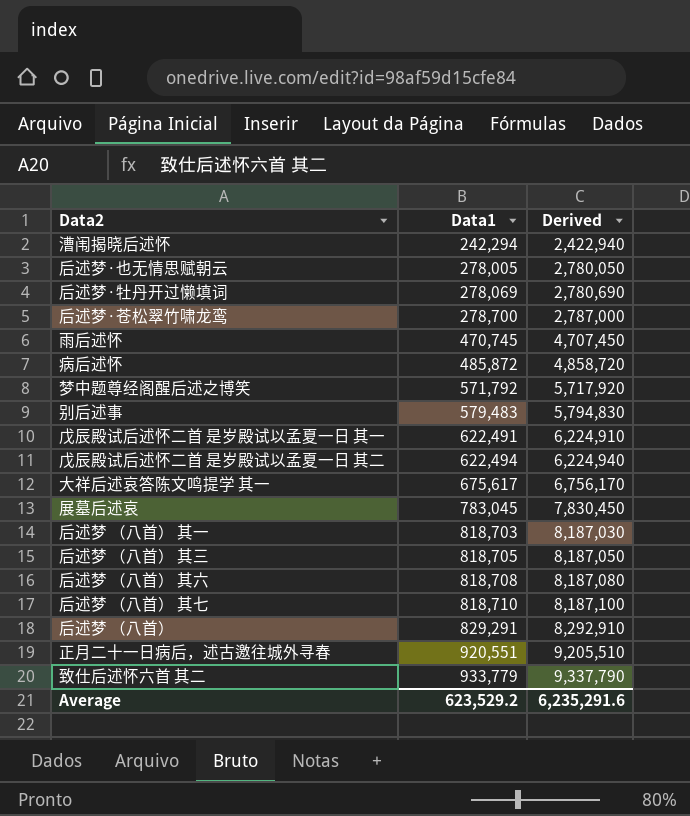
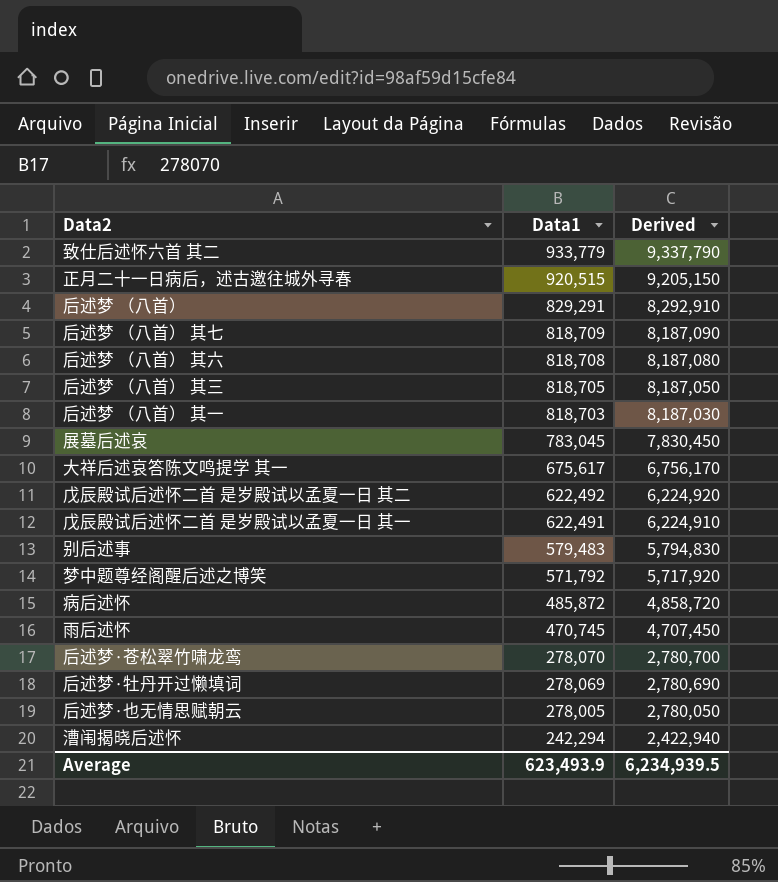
row order: Data1 ascending -> Data1 descending
正月二十一日病后，述古邀往城外寻春 | Data1: 920,551 -> 920,515
正月二十一日病后，述古邀往城外寻春 | Derived: 9,205,510 -> 9,205,150
后述梦 （八首） 其七 | Data1: 818,710 -> 818,709
后述梦 （八首） 其七 | Derived: 8,187,100 -> 8,187,090
戊辰殿试后述怀二首 是岁殿试以孟夏一日 其二 | Data1: 622,494 -> 622,492
戊辰殿试后述怀二首 是岁殿试以孟夏一日 其二 | Derived: 6,224,940 -> 6,224,920
后述梦·苍松翠竹啸龙鸾 | Data1: 278,700 -> 278,070
后述梦·苍松翠竹啸龙鸾 | Derived: 2,787,000 -> 2,780,700
Average | Data1: 623,529.2 -> 623,493.9
Average | Derived: 6,235,291.6 -> 6,234,939.5

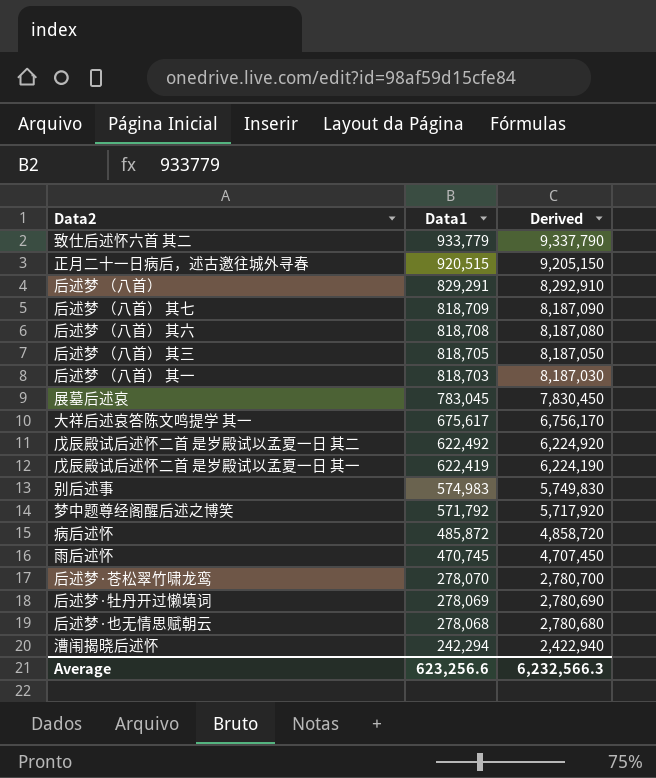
戊辰殿试后述怀二首 是岁殿试以孟夏一日 其一 | Data1: 622,491 -> 622,419
戊辰殿试后述怀二首 是岁殿试以孟夏一日 其一 | Derived: 6,224,910 -> 6,224,190
别后述事 | Data1: 579,483 -> 574,983
别后述事 | Derived: 5,794,830 -> 5,749,830
后述梦·也无情思赋朝云 | Data1: 278,005 -> 278,068
后述梦·也无情思赋朝云 | Derived: 2,780,050 -> 2,780,680
Average | Data1: 623,493.9 -> 623,256.6
Average | Derived: 6,234,939.5 -> 6,232,566.3

